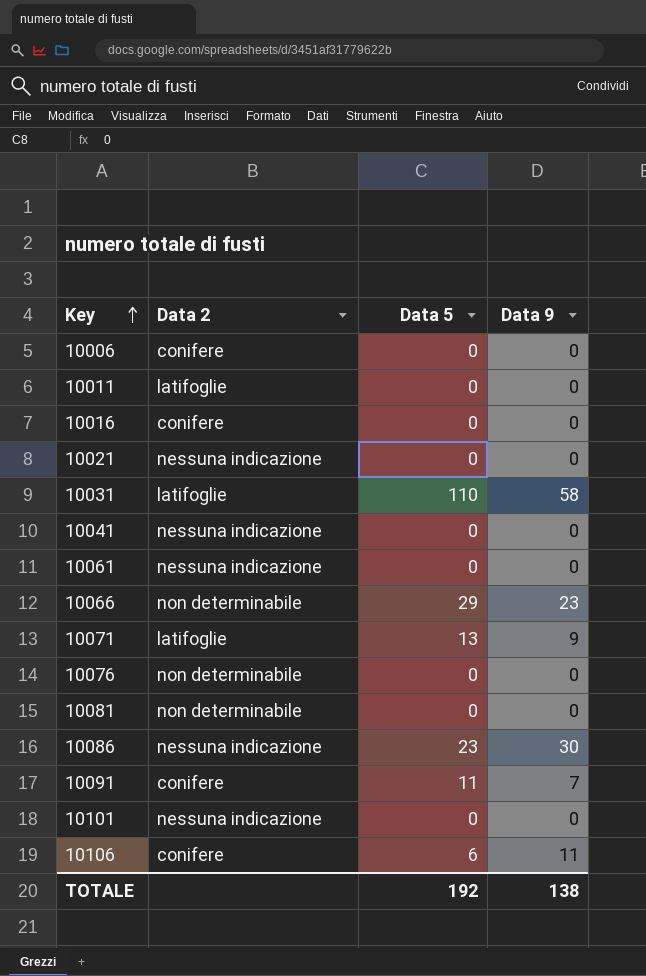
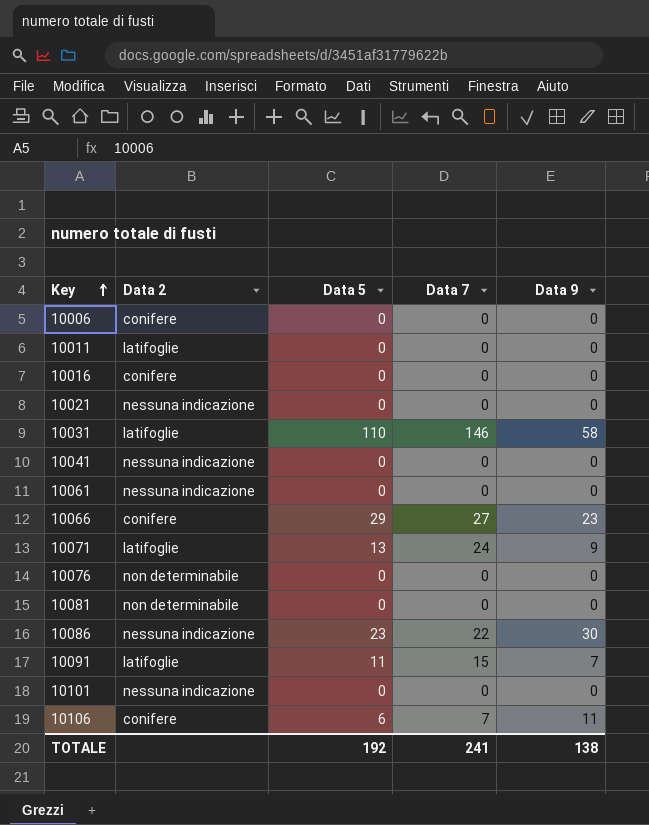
column Data 7 | position: none -> 4
10066 | Data 2: non determinabile -> conifere
10091 | Data 2: conifere -> latifoglie

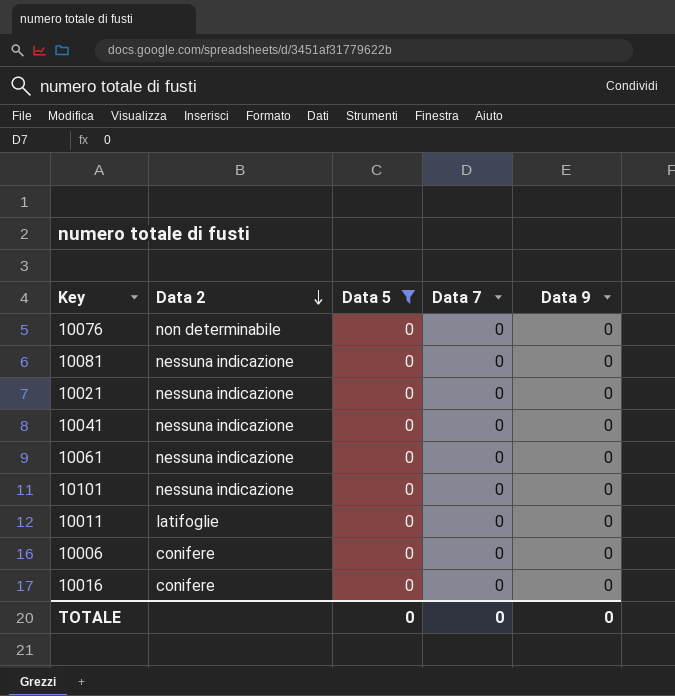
filter: none -> Data 5 = 0
row order: Key ascending -> Data 2 descending
10081 | Data 2: non determinabile -> nessuna indicazione
TOTALE | Data 5: 192 -> 0
TOTALE | Data 7: 241 -> 0
TOTALE | Data 9: 138 -> 0

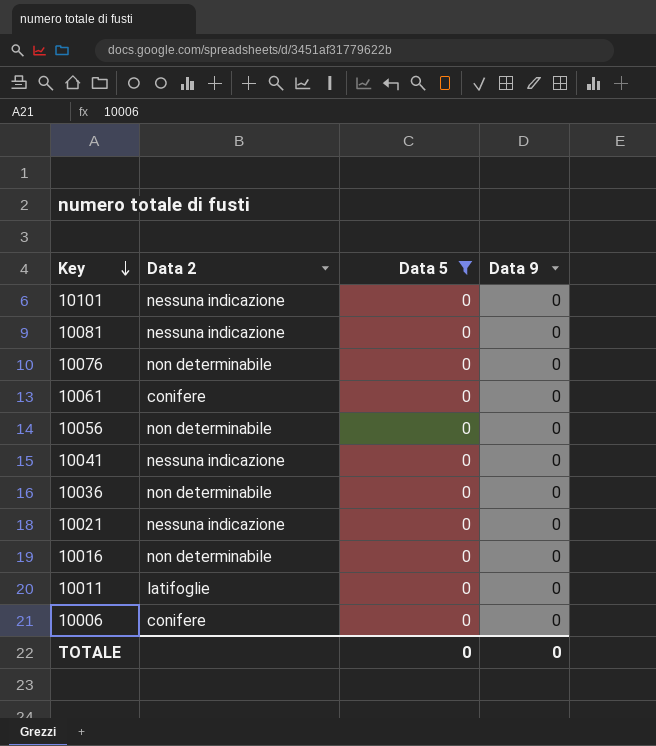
row order: Data 2 descending -> Key descending
column Data 7 | position: 4 -> none
10061 | Data 2: nessuna indicazione -> conifere
row 10056: none -> non determinabile | 0 | 0
row 10036: none -> non determinabile | 0 | 0
10016 | Data 2: conifere -> non determinabile

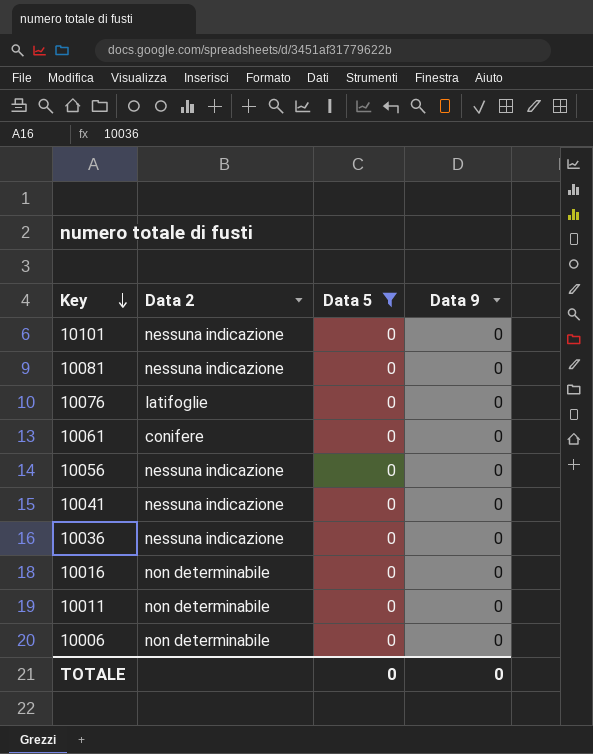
row 10021: nessuna indicazione | 0 | 0 -> none
10076 | Data 2: non determinabile -> latifoglie
10056 | Data 2: non determinabile -> nessuna indicazione
10036 | Data 2: non determinabile -> nessuna indicazione
10011 | Data 2: latifoglie -> non determinabile
10006 | Data 2: conifere -> non determinabile

